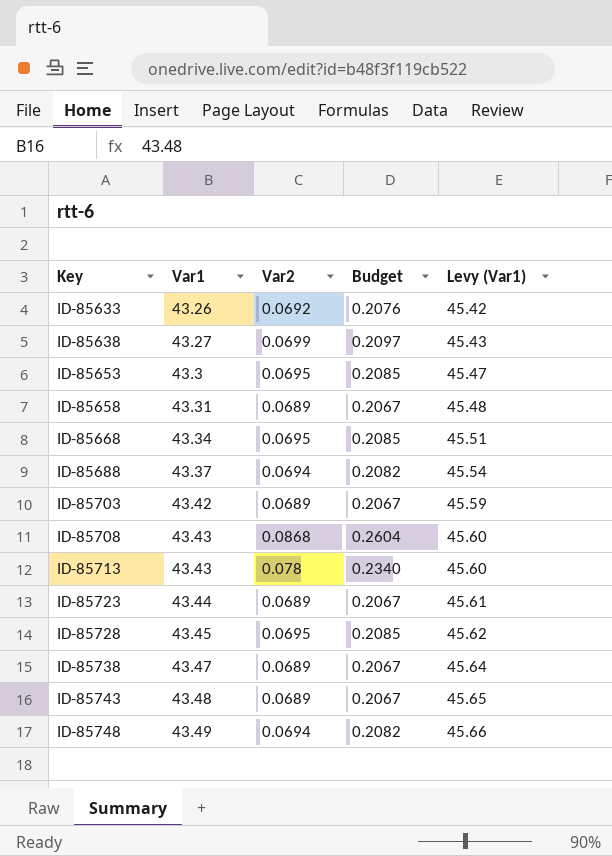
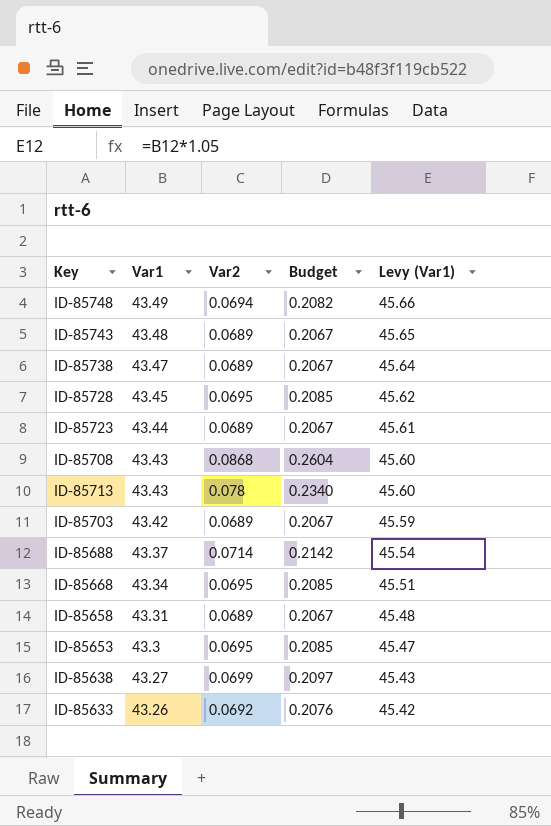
row order: Key ascending -> Var1 descending
ID-85688 | Var2: 0.0694 -> 0.0714
ID-85688 | Budget: 0.2082 -> 0.2142

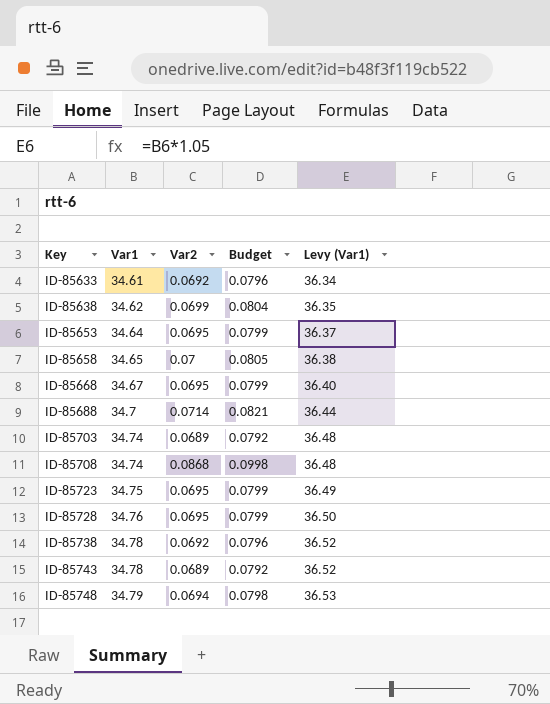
row order: Var1 descending -> Key ascending
column Budget | formula: [Var2] * 3 -> [Var2] * 1.15
row ID-85713: 43.43 | 0.078 | 0.2340 | 45.60 -> none
ID-85633 | Var1: 43.26 -> 34.61
ID-85633 | Levy (Var1): 45.42 -> 36.34
ID-85638 | Var1: 43.27 -> 34.62
ID-85638 | Levy (Var1): 45.43 -> 36.35
ID-85653 | Var1: 43.3 -> 34.64
ID-85653 | Levy (Var1): 45.47 -> 36.37
ID-85658 | Var1: 43.31 -> 34.65
ID-85658 | Var2: 0.0689 -> 0.07
ID-85658 | Levy (Var1): 45.48 -> 36.38
ID-85668 | Var1: 43.34 -> 34.67
ID-85668 | Levy (Var1): 45.51 -> 36.40
ID-85688 | Var1: 43.37 -> 34.7
ID-85688 | Levy (Var1): 45.54 -> 36.44
ID-85703 | Var1: 43.42 -> 34.74
ID-85703 | Levy (Var1): 45.59 -> 36.48
ID-85708 | Var1: 43.43 -> 34.74
ID-85708 | Levy (Var1): 45.60 -> 36.48
ID-85723 | Var1: 43.44 -> 34.75
ID-85723 | Var2: 0.0689 -> 0.0695
ID-85723 | Levy (Var1): 45.61 -> 36.49
ID-85728 | Var1: 43.45 -> 34.76
ID-85728 | Levy (Var1): 45.62 -> 36.50
ID-85738 | Var1: 43.47 -> 34.78
ID-85738 | Var2: 0.0689 -> 0.0692
ID-85738 | Levy (Var1): 45.64 -> 36.52
ID-85743 | Var1: 43.48 -> 34.78
ID-85743 | Levy (Var1): 45.65 -> 36.52
ID-85748 | Var1: 43.49 -> 34.79
ID-85748 | Levy (Var1): 45.66 -> 36.53

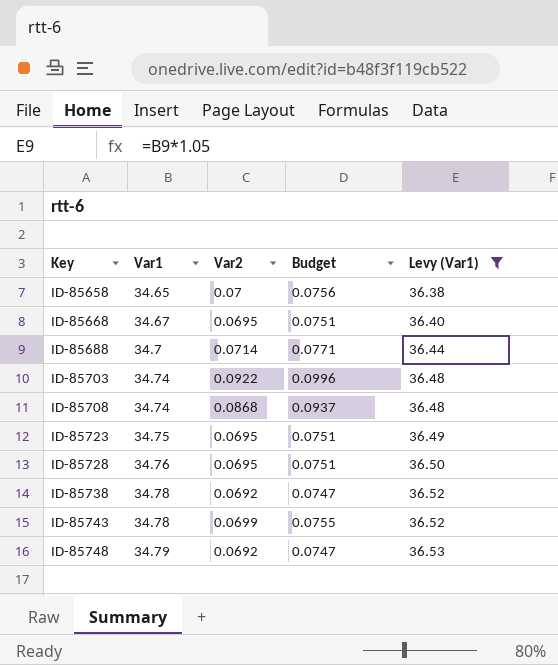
filter: none -> Levy (Var1) >= 36.38
column Budget | formula: [Var2] * 1.15 -> [Var2] * 1.08
ID-85703 | Var2: 0.0689 -> 0.0922
ID-85743 | Var2: 0.0689 -> 0.0699
ID-85748 | Var2: 0.0694 -> 0.0692

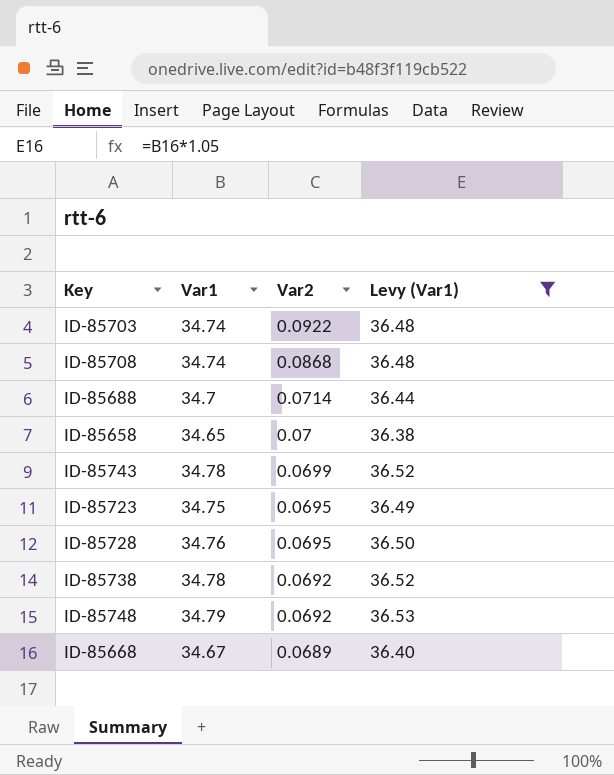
row order: Key ascending -> Var2 descending
column Budget | formula: [Var2] * 1.08 -> none
ID-85668 | Var2: 0.0695 -> 0.0689

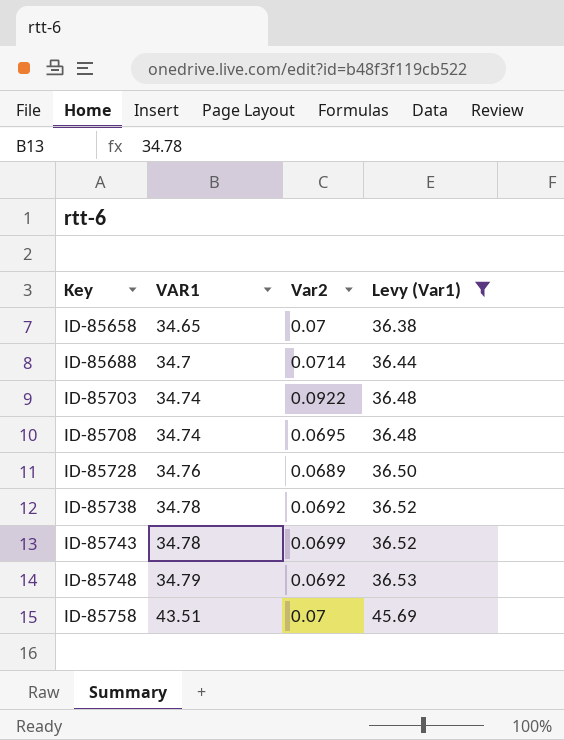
row order: Var2 descending -> Key ascending
column name: Var1 -> VAR1
row ID-85723: 34.75 | 0.0695 | 36.49 -> none
row ID-85668: 34.67 | 0.0689 | 36.40 -> none
ID-85708 | Var2: 0.0868 -> 0.0695
ID-85728 | Var2: 0.0695 -> 0.0689
row ID-85758: none -> 43.51 | 0.07 | 45.69

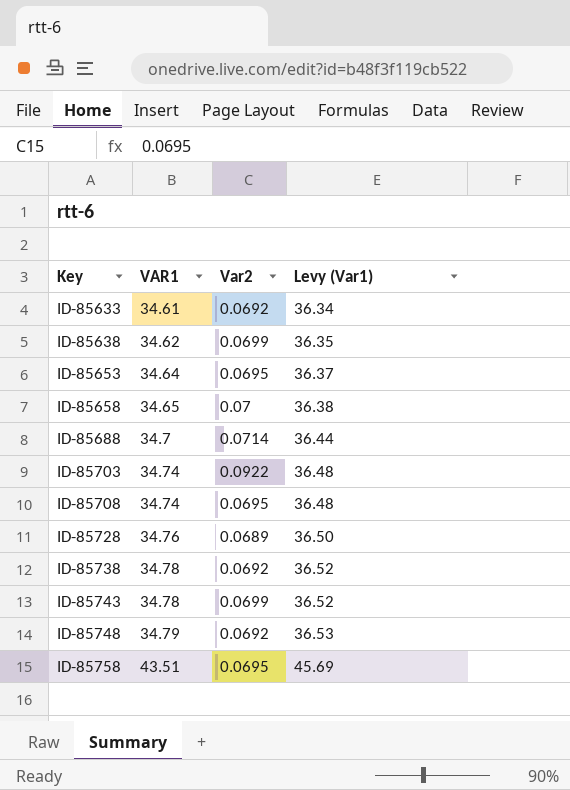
filter: Levy (Var1) >= 36.38 -> none
ID-85758 | Var2: 0.07 -> 0.0695

